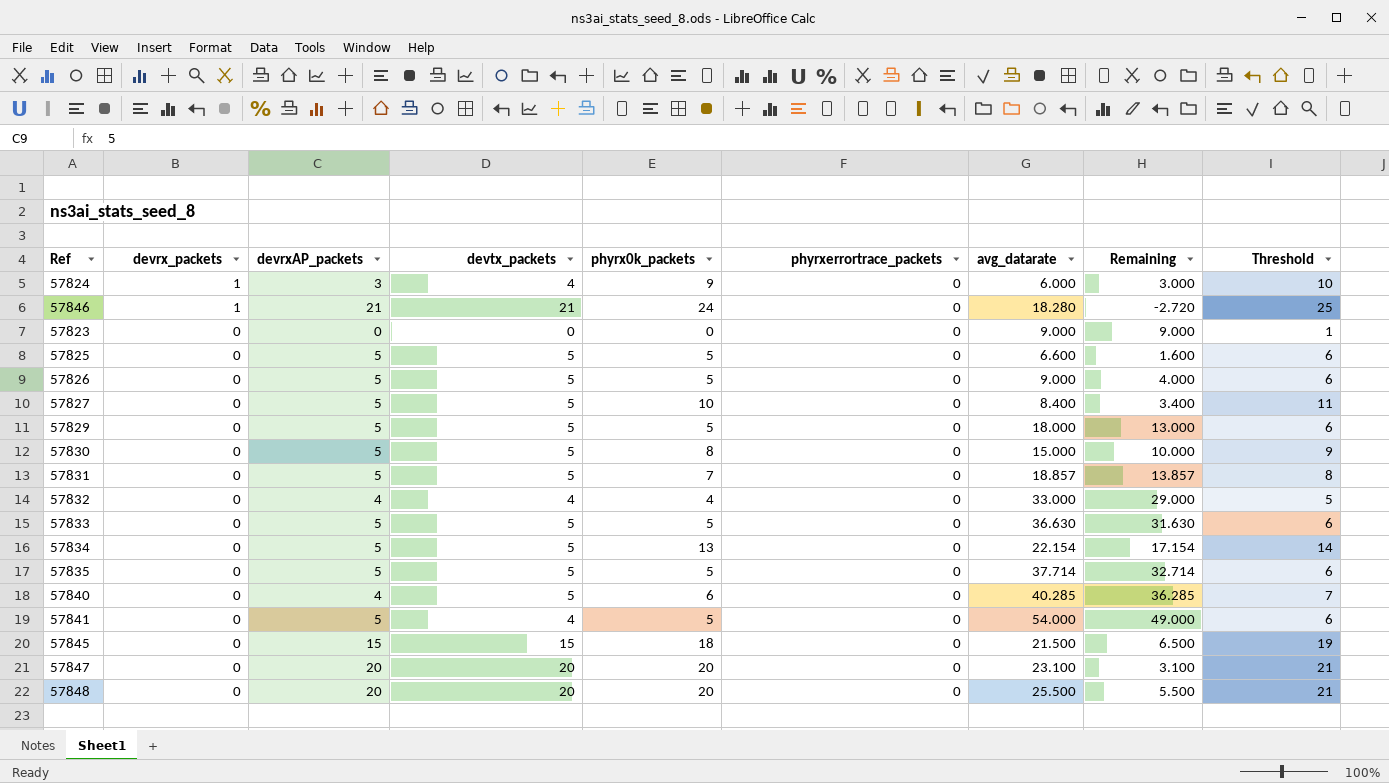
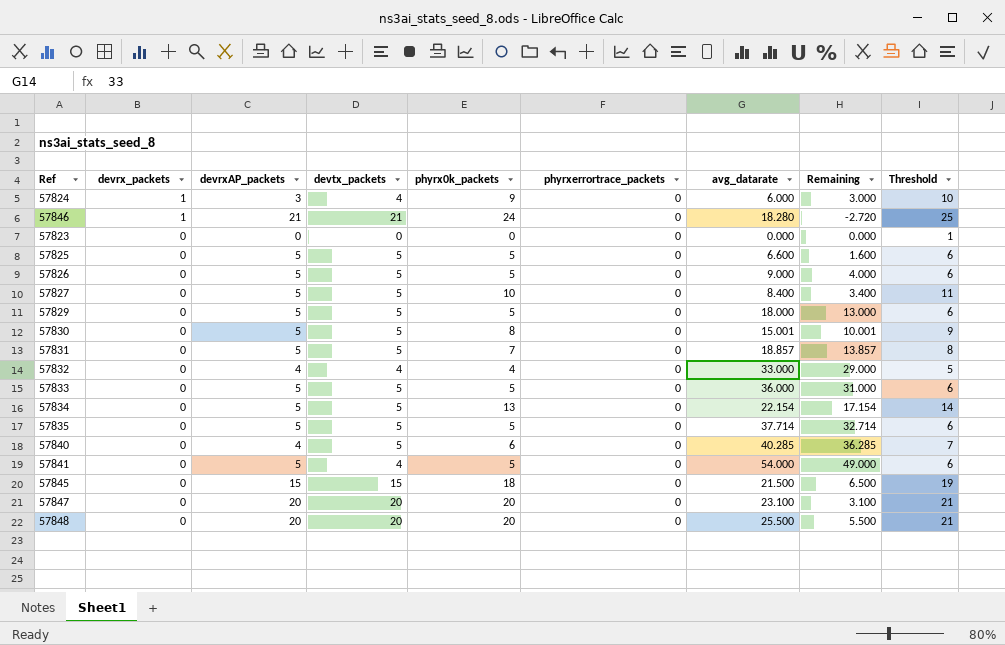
57823 | avg_datarate: 9.000 -> 0.000
57823 | Remaining: 9.000 -> 0.000
57830 | avg_datarate: 15.000 -> 15.001
57830 | Remaining: 10.000 -> 10.001
57833 | avg_datarate: 36.630 -> 36.000
57833 | Remaining: 31.630 -> 31.000

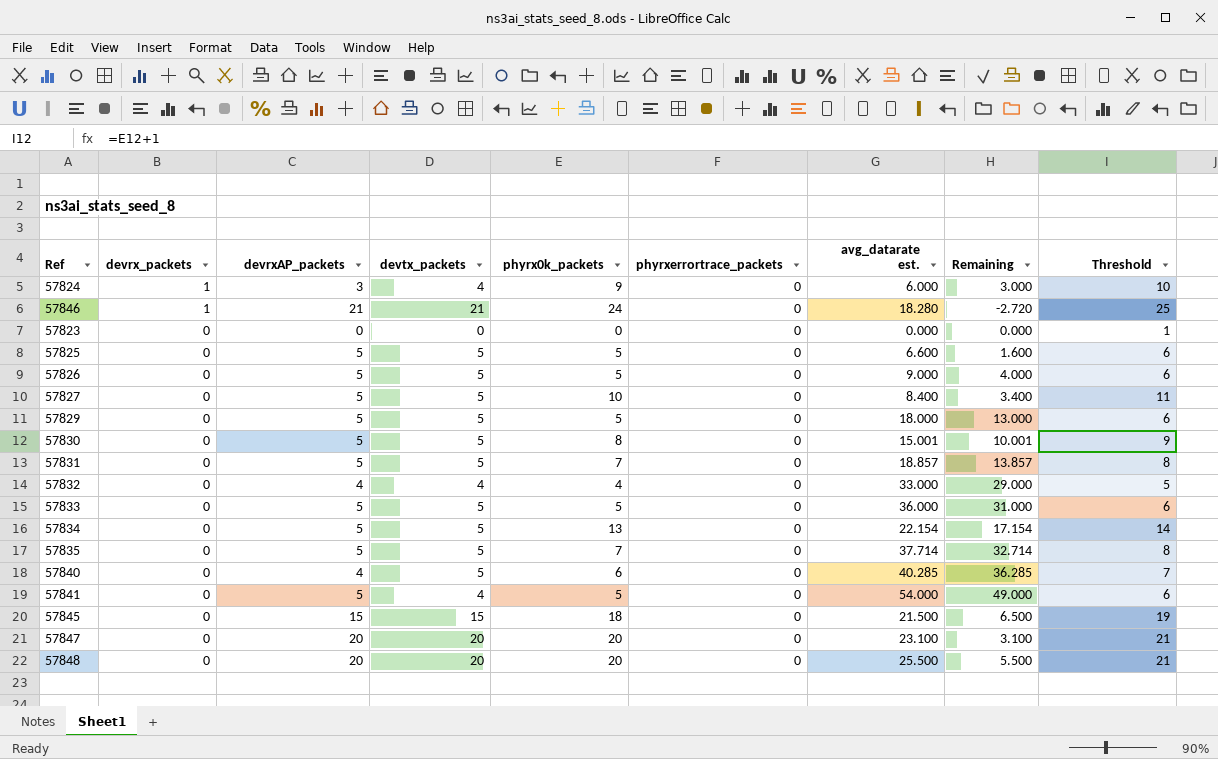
column name: avg_datarate -> avg_datarate est.
57835 | phyrx0k_packets: 5 -> 7
57835 | Threshold: 6 -> 8

